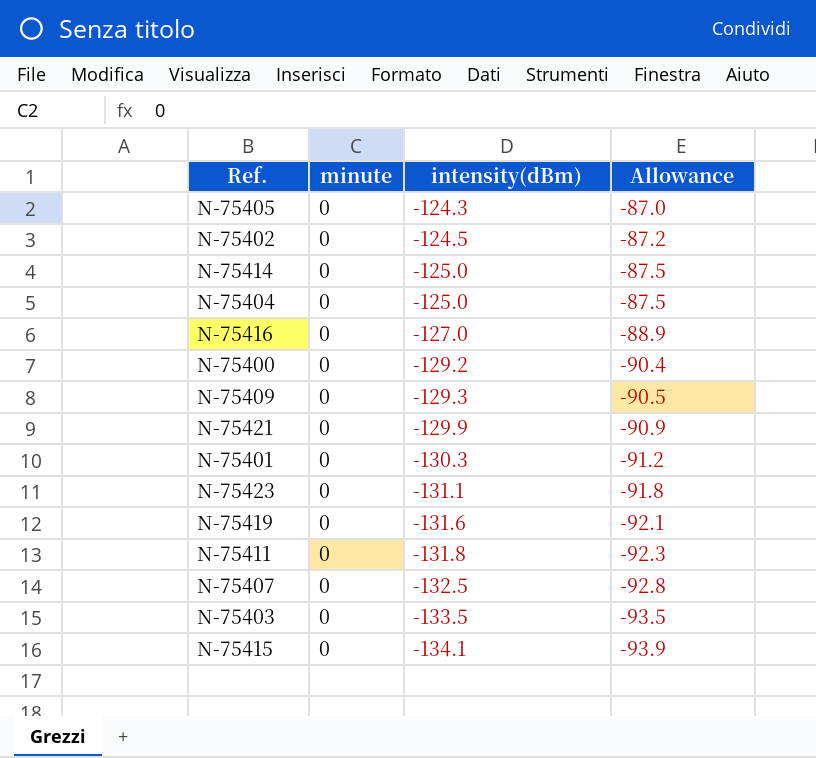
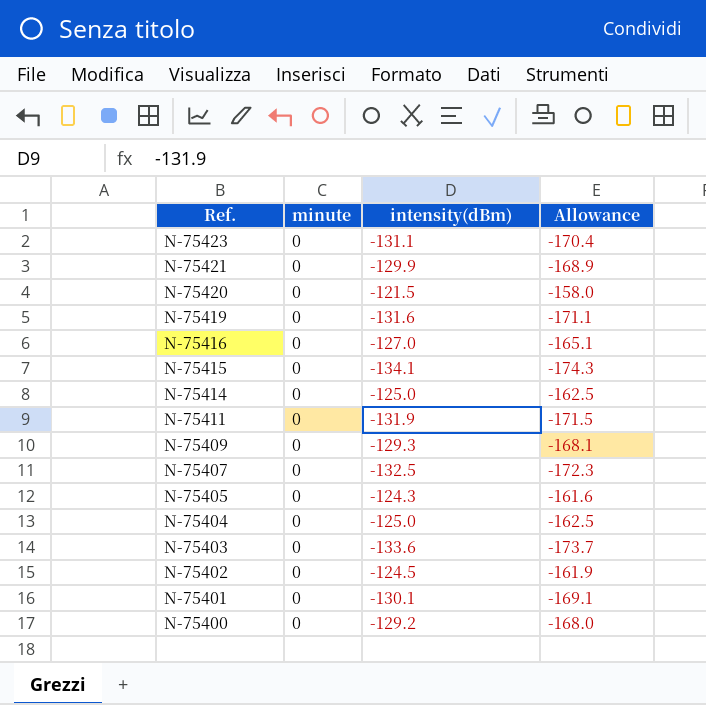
row order: intensity(dBm) descending -> Ref. descending
column Allowance | formula: [intensity(dBm)] * 0.7 -> [intensity(dBm)] * 1.3
row N-75420: none -> 0 | -121.5 | -158.0
N-75411 | intensity(dBm): -131.8 -> -131.9
N-75403 | intensity(dBm): -133.5 -> -133.6
N-75401 | intensity(dBm): -130.3 -> -130.1

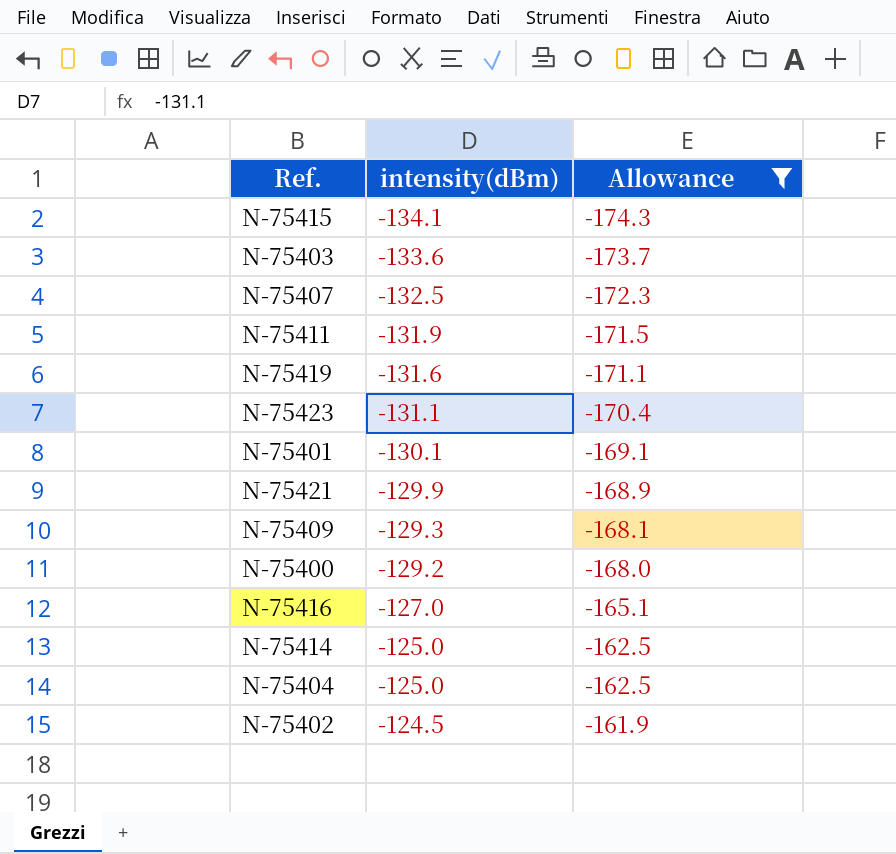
filter: none -> Allowance <= -161.9
row order: Ref. descending -> intensity(dBm) ascending
column minute | position: 2 -> none

